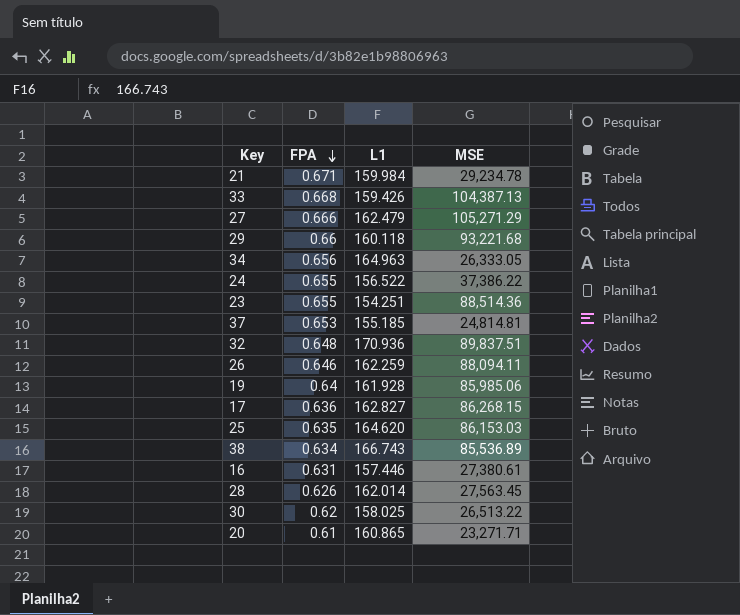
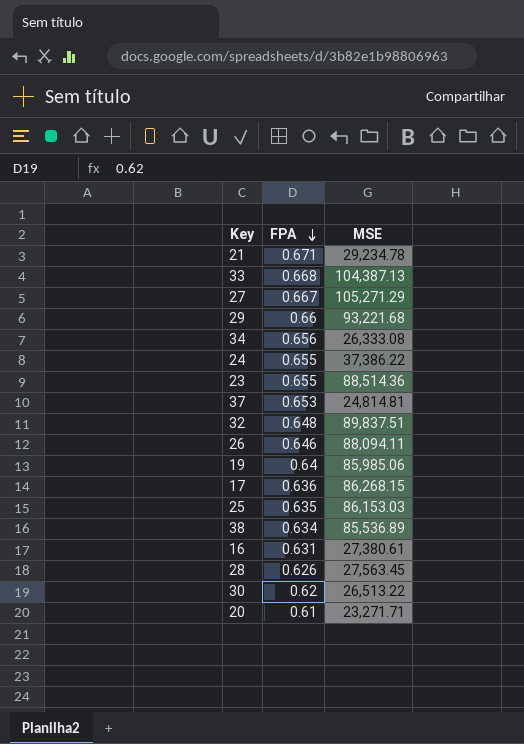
column L1 | position: 3 -> none
27 | FPA: 0.666 -> 0.667
34 | MSE: 26,333.05 -> 26,333.08

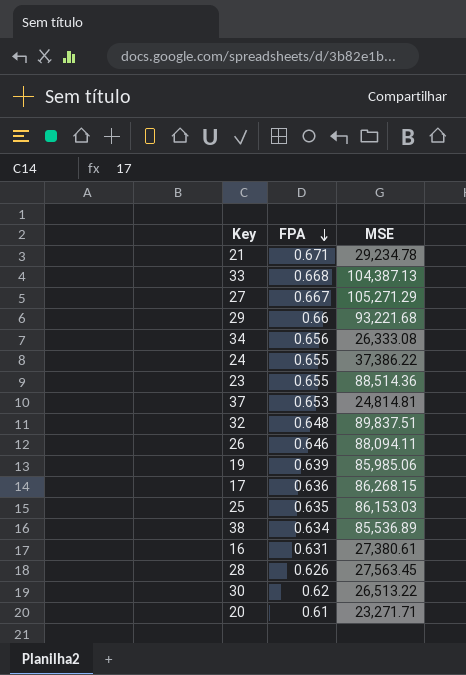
19 | FPA: 0.64 -> 0.639

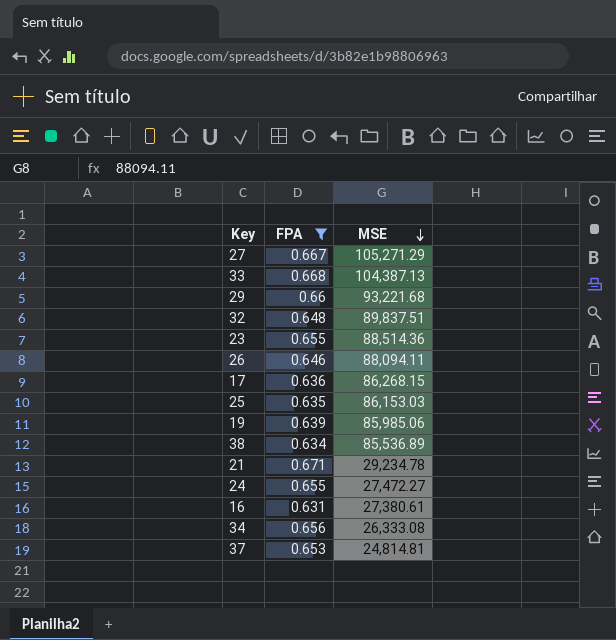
filter: none -> FPA >= 0.631
row order: FPA descending -> MSE descending
24 | MSE: 37,386.22 -> 27,472.27

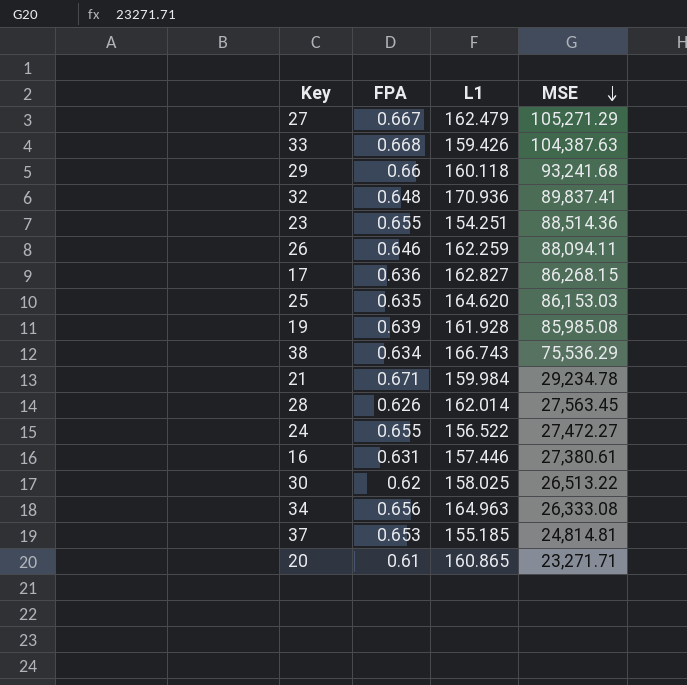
filter: FPA >= 0.631 -> none
column L1 | position: none -> 3
33 | MSE: 104,387.13 -> 104,387.63
29 | MSE: 93,221.68 -> 93,241.68
32 | MSE: 89,837.51 -> 89,837.41
19 | MSE: 85,985.06 -> 85,985.08
38 | MSE: 85,536.89 -> 75,536.29

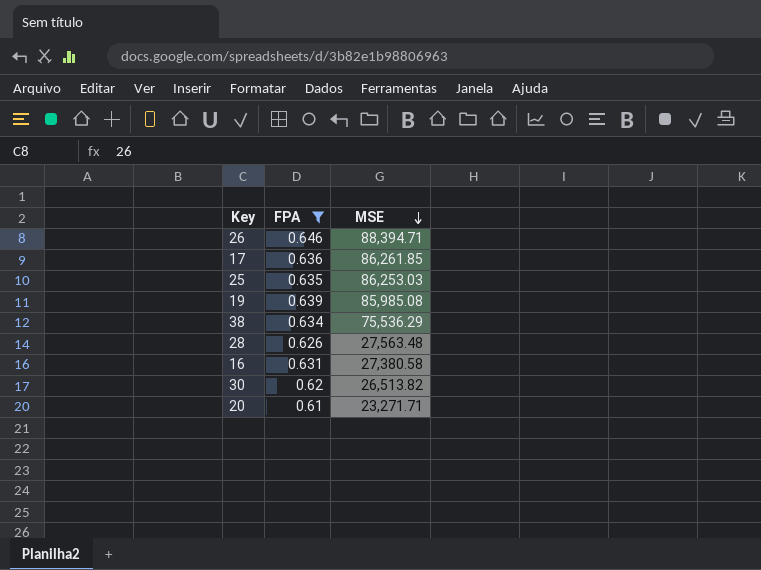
filter: none -> FPA <= 0.646
column L1 | position: 3 -> none
26 | MSE: 88,094.11 -> 88,394.71
17 | MSE: 86,268.15 -> 86,261.85
25 | MSE: 86,153.03 -> 86,253.03
28 | MSE: 27,563.45 -> 27,563.48
16 | MSE: 27,380.61 -> 27,380.58
30 | MSE: 26,513.22 -> 26,513.82

